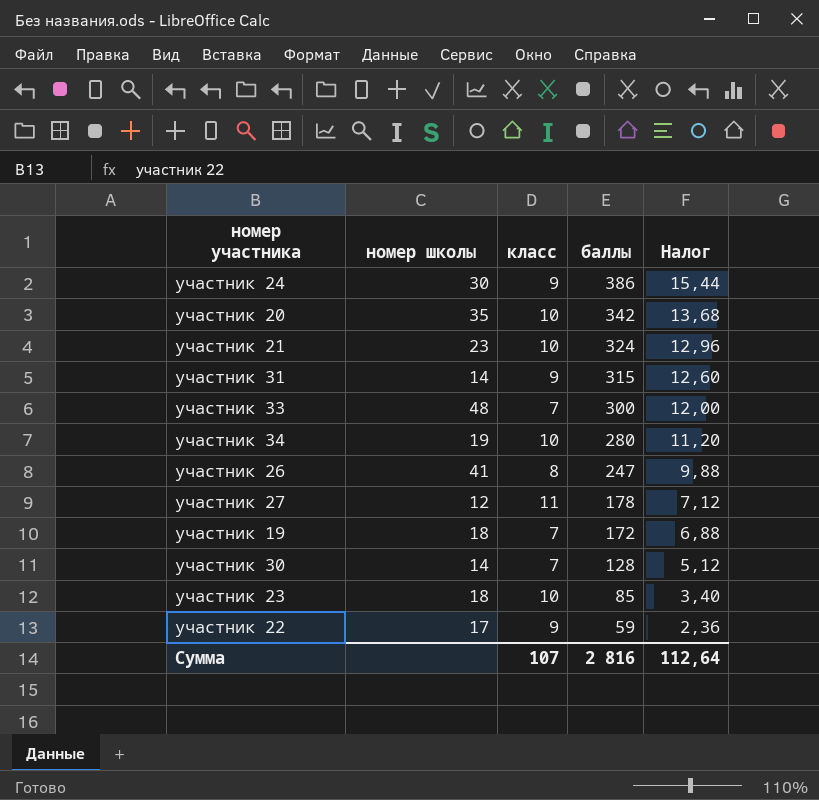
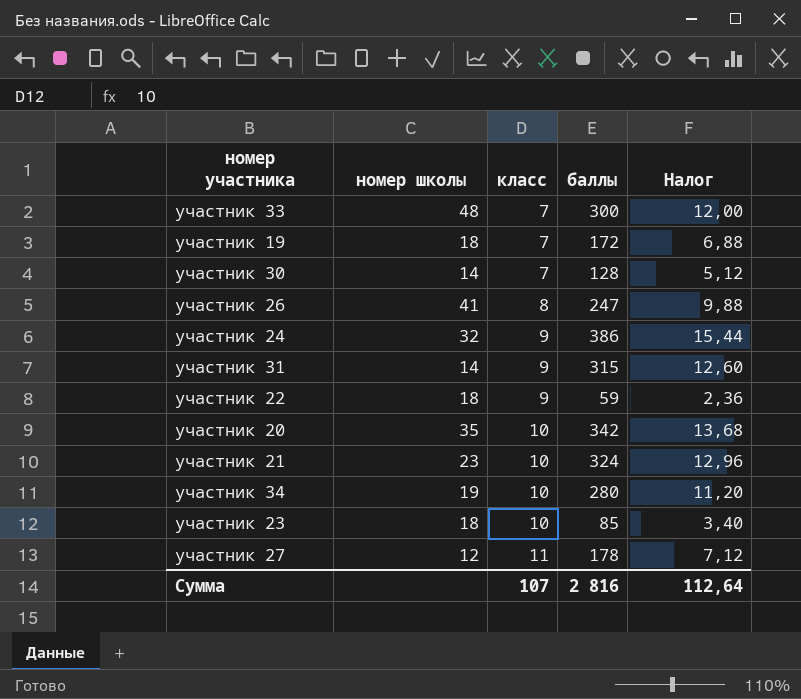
row order: баллы descending -> класс ascending
участник 24 | номер школы: 30 -> 32
участник 22 | номер школы: 17 -> 18

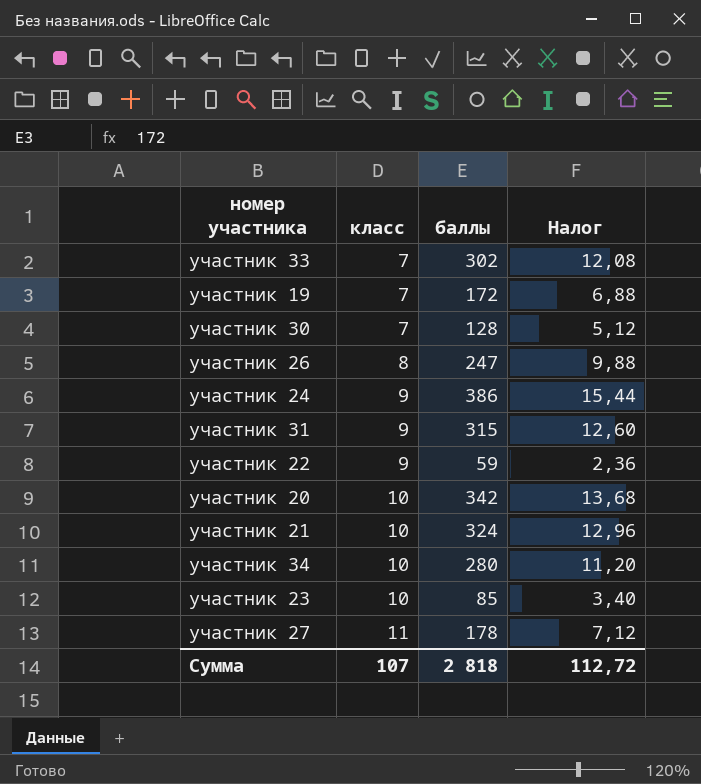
column номер школы | position: 2 -> none
участник 33 | баллы: 300 -> 302
участник 33 | Налог: 12,00 -> 12,08
Сумма | баллы: 2 816 -> 2 818
Сумма | Налог: 112,64 -> 112,72

